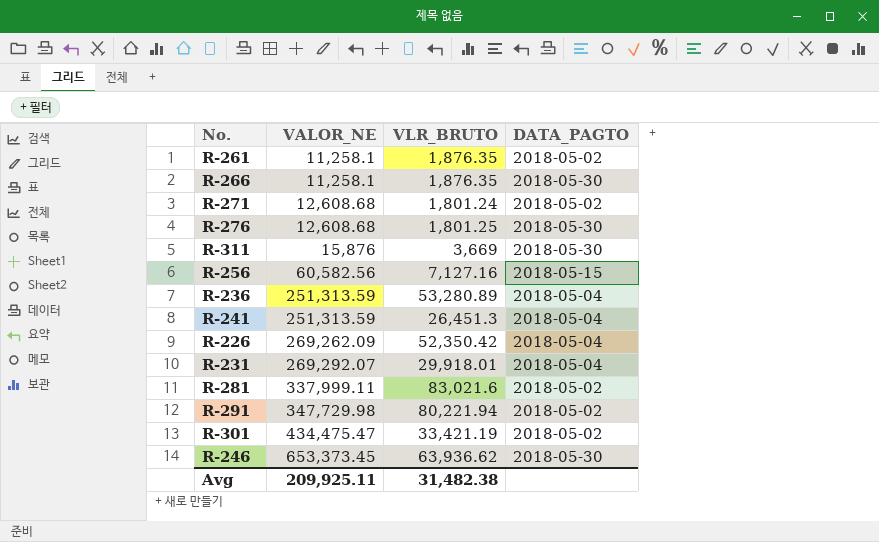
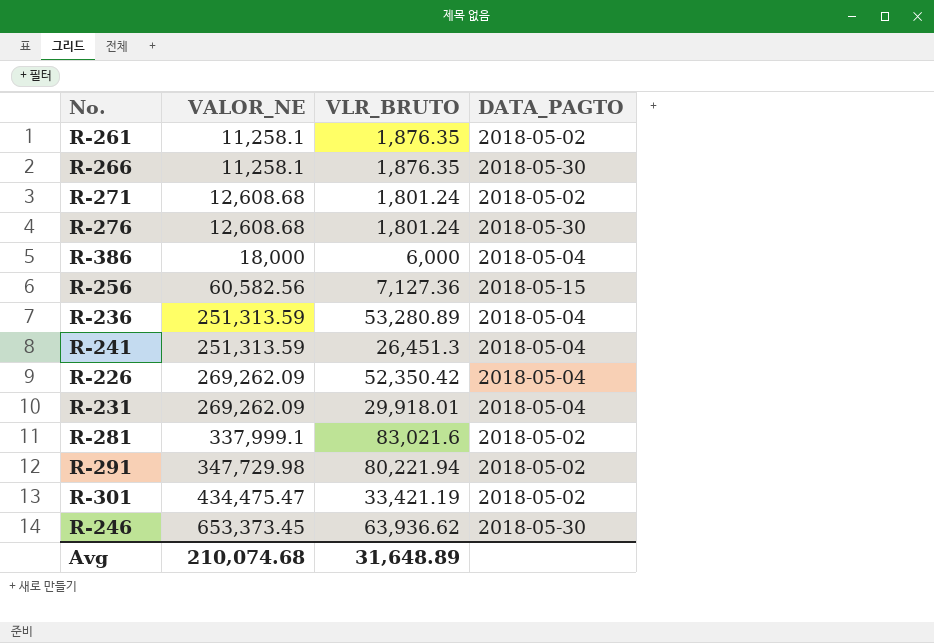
row R-311: 15,876 | 3,669 | 2018-05-30 -> none
R-276 | VLR_BRUTO: 1,801.25 -> 1,801.24
row R-386: none -> 18,000 | 6,000 | 2018-05-04
R-256 | VLR_BRUTO: 7,127.16 -> 7,127.36
R-231 | VALOR_NE: 269,292.07 -> 269,262.09
R-281 | VALOR_NE: 337,999.11 -> 337,999.1
Avg | VALOR_NE: 209,925.11 -> 210,074.68
Avg | VLR_BRUTO: 31,482.38 -> 31,648.89

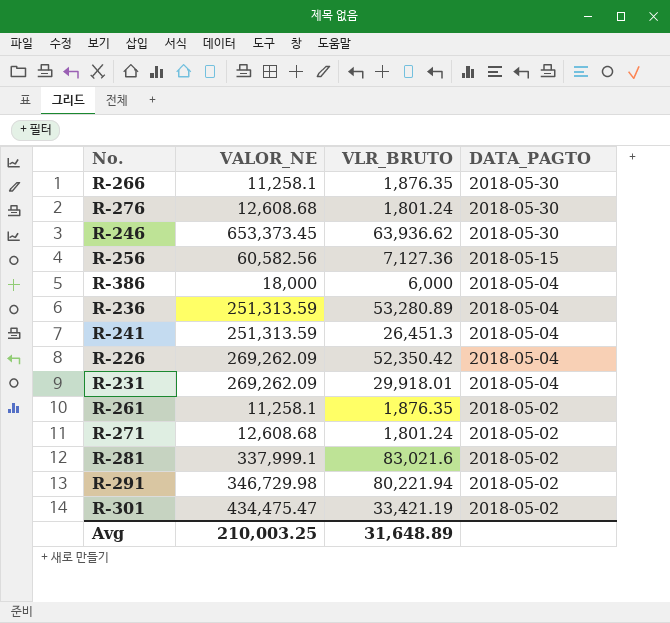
row order: VALOR_NE ascending -> DATA_PAGTO descending
R-291 | VALOR_NE: 347,729.98 -> 346,729.98
Avg | VALOR_NE: 210,074.68 -> 210,003.25

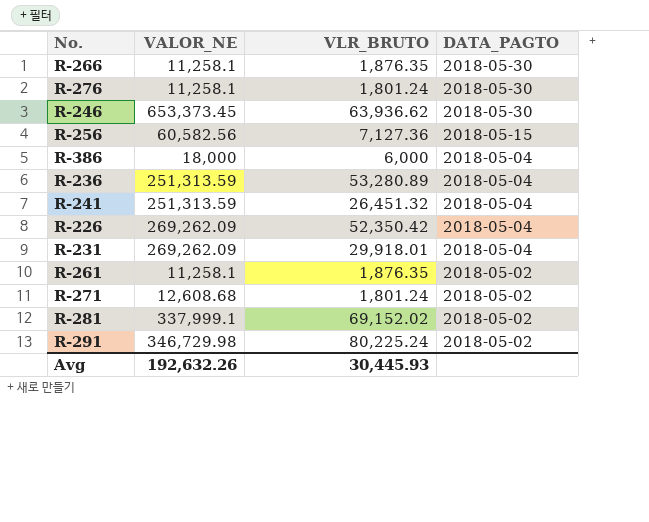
row R-301: 434,475.47 | 33,421.19 | 2018-05-02 -> none
R-276 | VALOR_NE: 12,608.68 -> 11,258.1
R-241 | VLR_BRUTO: 26,451.3 -> 26,451.32
R-281 | VLR_BRUTO: 83,021.6 -> 69,152.02
R-291 | VLR_BRUTO: 80,221.94 -> 80,225.24
Avg | VALOR_NE: 210,003.25 -> 192,632.26
Avg | VLR_BRUTO: 31,648.89 -> 30,445.93

